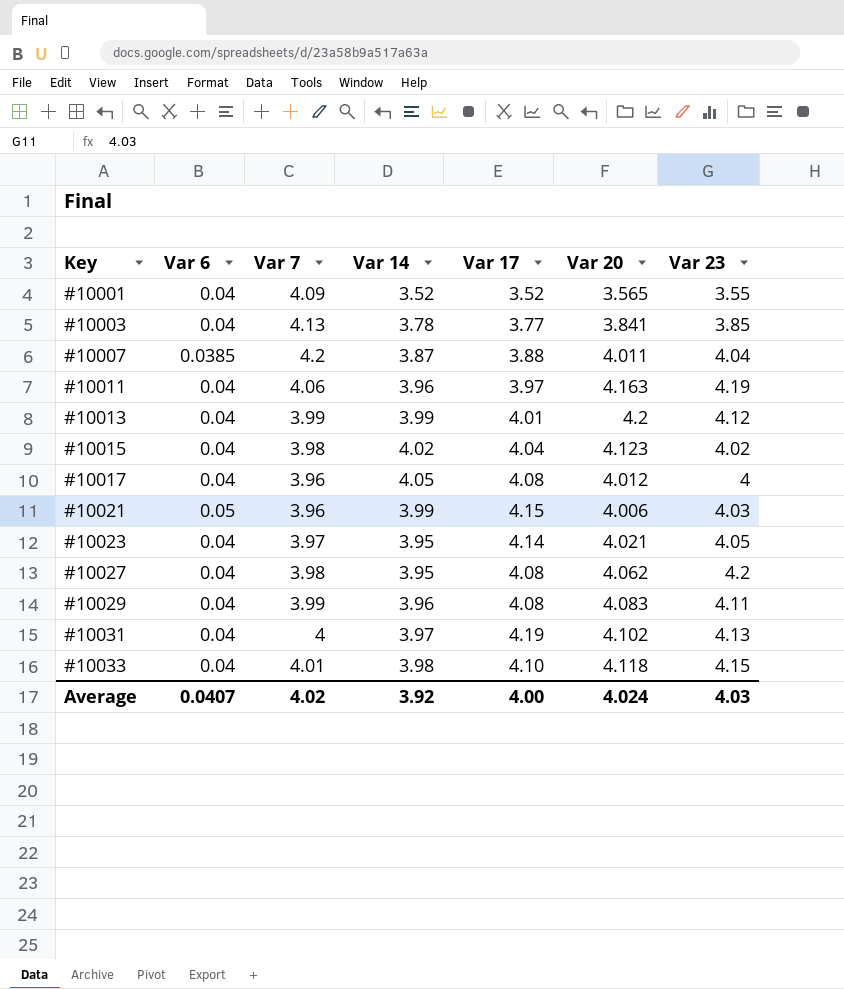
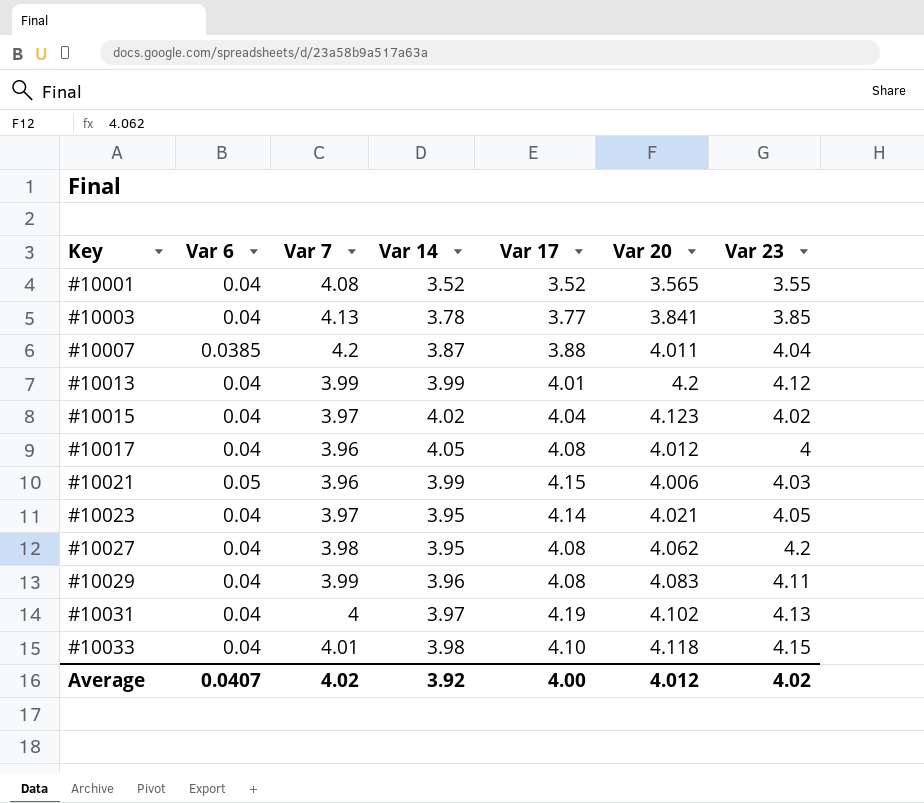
row #10011: 0.04 | 4.06 | 3.96 | 3.97 | 4.163 | 4.19 -> none
#10001 | Var 7: 4.09 -> 4.08
#10015 | Var 7: 3.98 -> 3.97
Average | Var 20: 4.024 -> 4.012
Average | Var 23: 4.03 -> 4.02

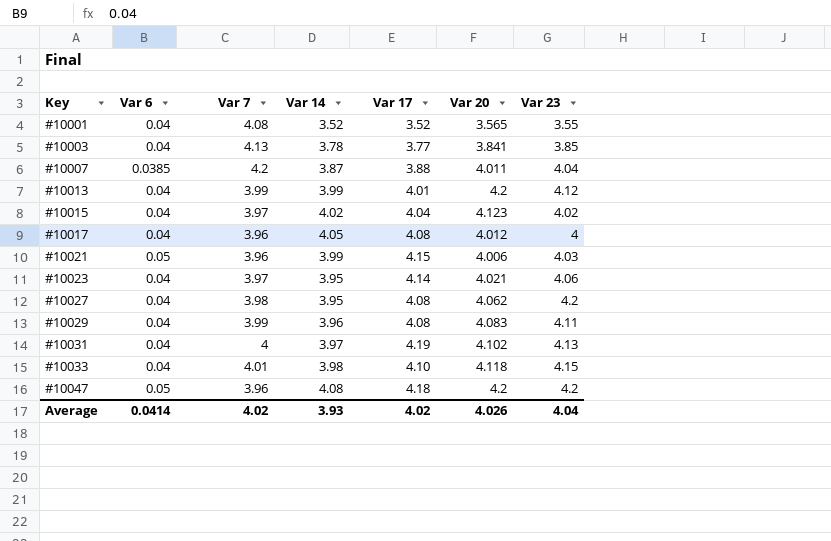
#10023 | Var 23: 4.05 -> 4.06
row #10047: none -> 0.05 | 3.96 | 4.08 | 4.18 | 4.2 | 4.2
Average | Var 6: 0.0407 -> 0.0414
Average | Var 14: 3.92 -> 3.93
Average | Var 17: 4.00 -> 4.02
Average | Var 20: 4.012 -> 4.026
Average | Var 23: 4.02 -> 4.04

